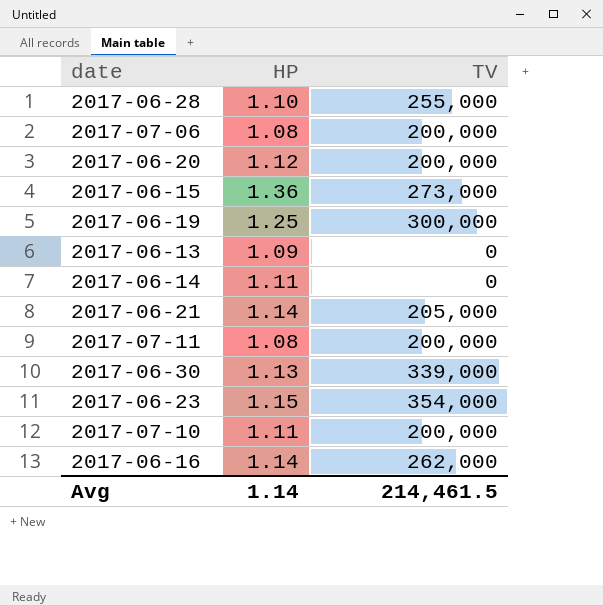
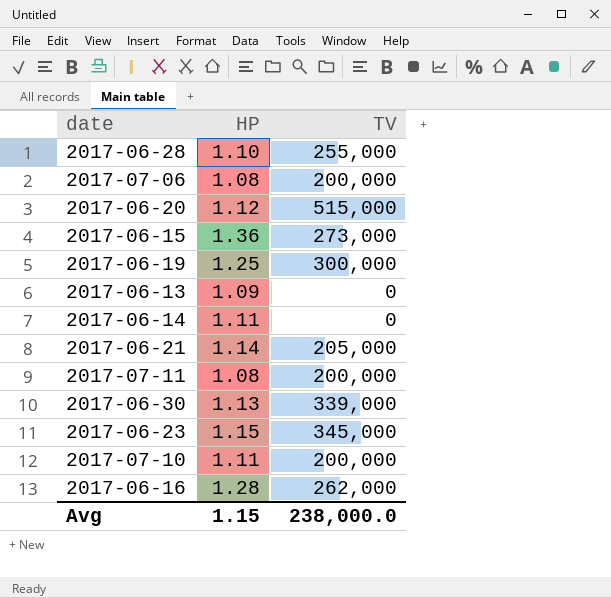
2017-06-20 | TV: 200,000 -> 515,000
2017-06-23 | TV: 354,000 -> 345,000
2017-06-16 | HP: 1.14 -> 1.28
Avg | HP: 1.14 -> 1.15
Avg | TV: 214,461.5 -> 238,000.0

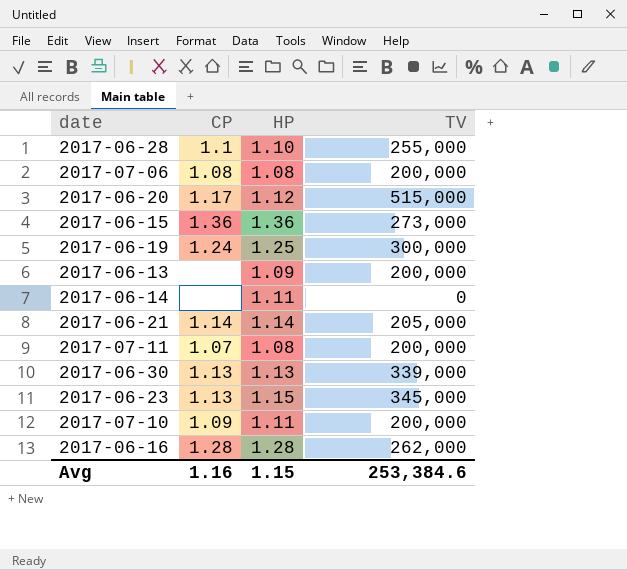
column CP | position: none -> 2
2017-06-13 | TV: 0 -> 200,000
Avg | TV: 238,000.0 -> 253,384.6

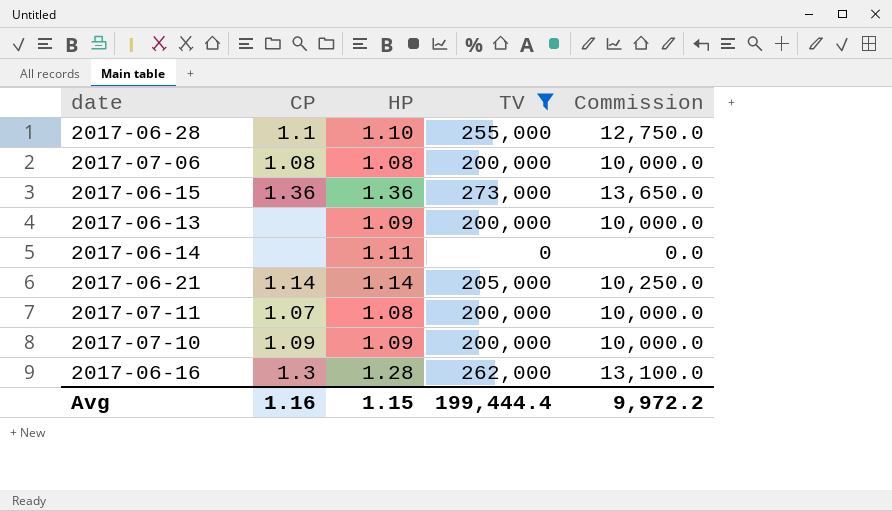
filter: none -> TV <= 273,000
column Commission | formula: none -> [TV] * 0.05
2017-07-10 | HP: 1.11 -> 1.09
2017-06-16 | CP: 1.28 -> 1.3
Avg | TV: 253,384.6 -> 199,444.4

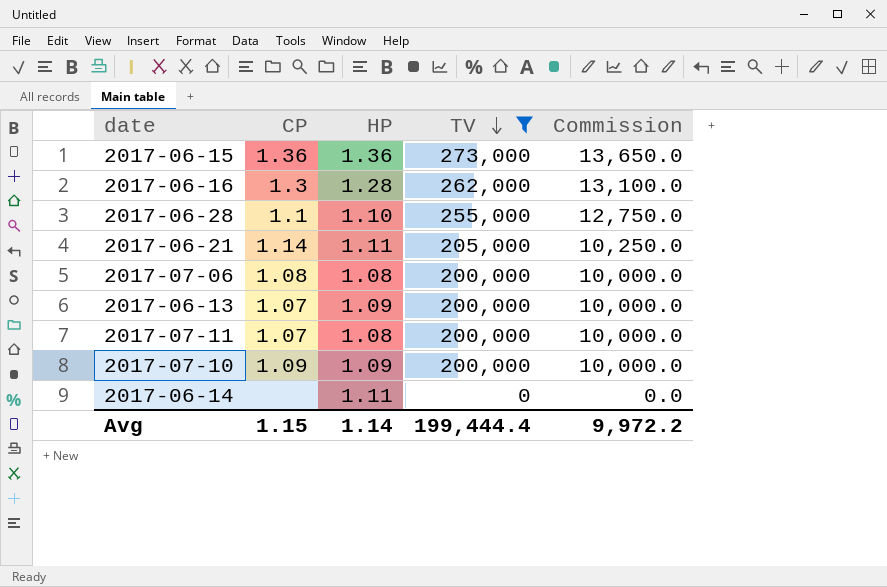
row order: none -> TV descending
2017-06-21 | HP: 1.14 -> 1.11
2017-06-13 | CP: none -> 1.07
Avg | CP: 1.16 -> 1.15
Avg | HP: 1.15 -> 1.14

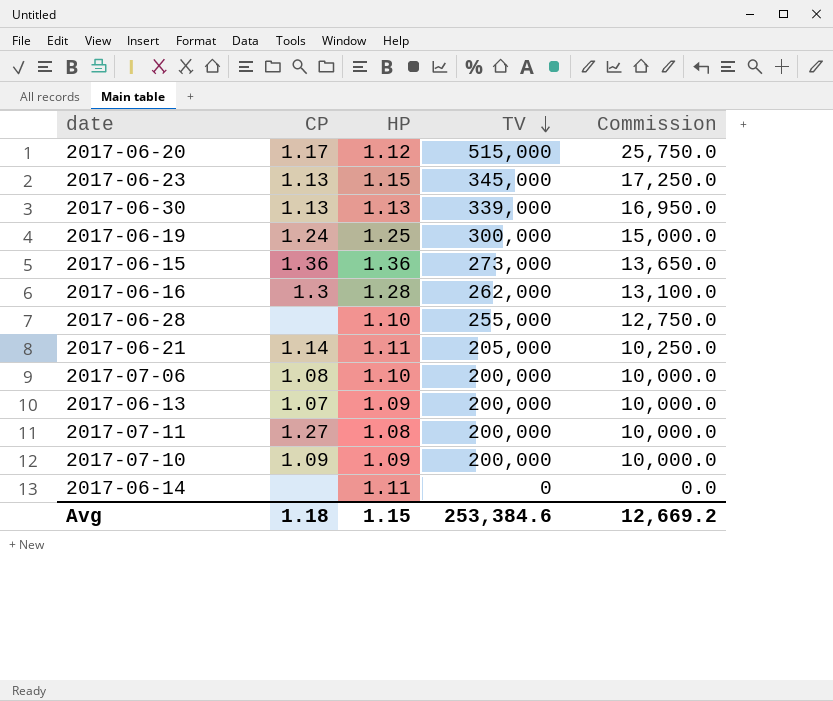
filter: TV <= 273,000 -> none
2017-06-28 | CP: 1.1 -> none
2017-07-06 | HP: 1.08 -> 1.10
2017-07-11 | CP: 1.07 -> 1.27
Avg | CP: 1.15 -> 1.18
Avg | HP: 1.14 -> 1.15
Avg | TV: 199,444.4 -> 253,384.6
Avg | Commission: 9,972.2 -> 12,669.2

